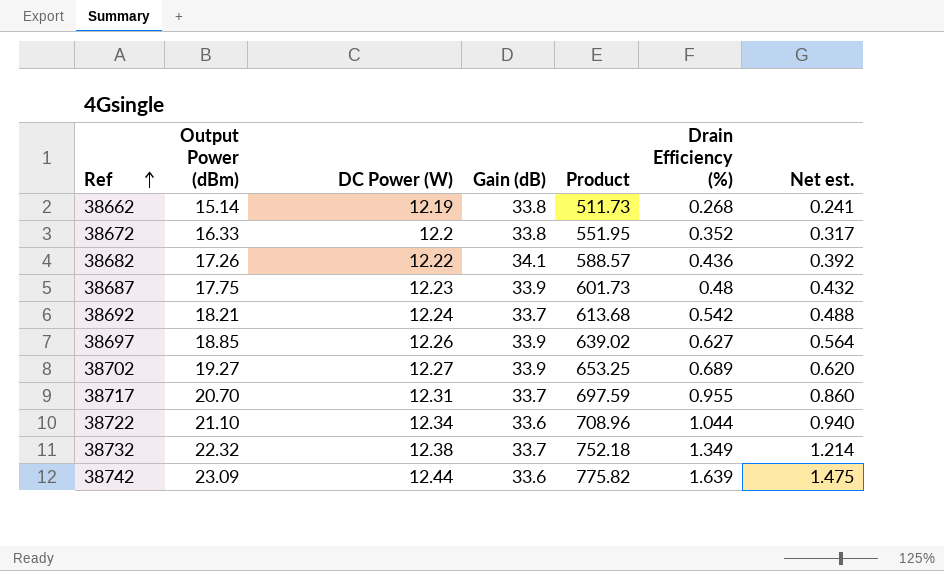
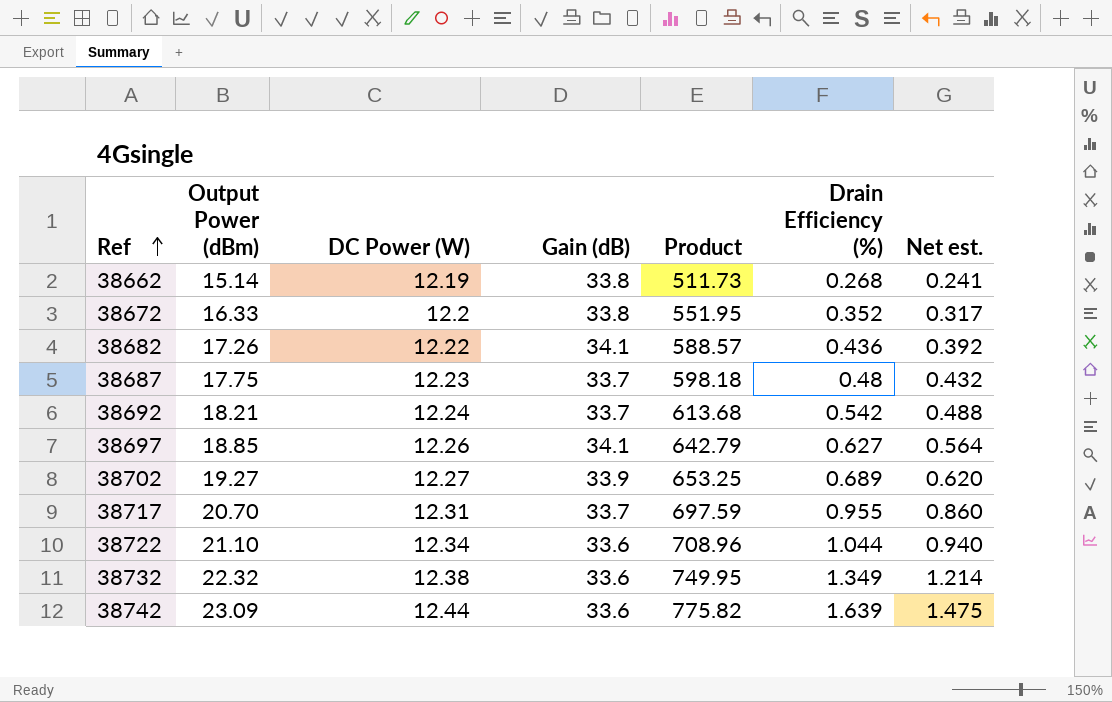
38687 | Gain (dB): 33.9 -> 33.7
38687 | Product: 601.73 -> 598.18
38697 | Gain (dB): 33.9 -> 34.1
38697 | Product: 639.02 -> 642.79
38732 | Gain (dB): 33.7 -> 33.6
38732 | Product: 752.18 -> 749.95

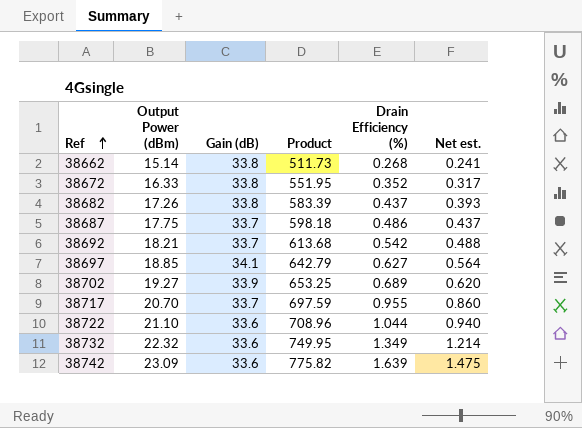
column DC Power (W) | position: 3 -> none
38682 | Gain (dB): 34.1 -> 33.8
38682 | Product: 588.57 -> 583.39
38682 | Drain Efficiency (%): 0.436 -> 0.437
38682 | Net est.: 0.392 -> 0.393
38687 | Drain Efficiency (%): 0.48 -> 0.486
38687 | Net est.: 0.432 -> 0.437

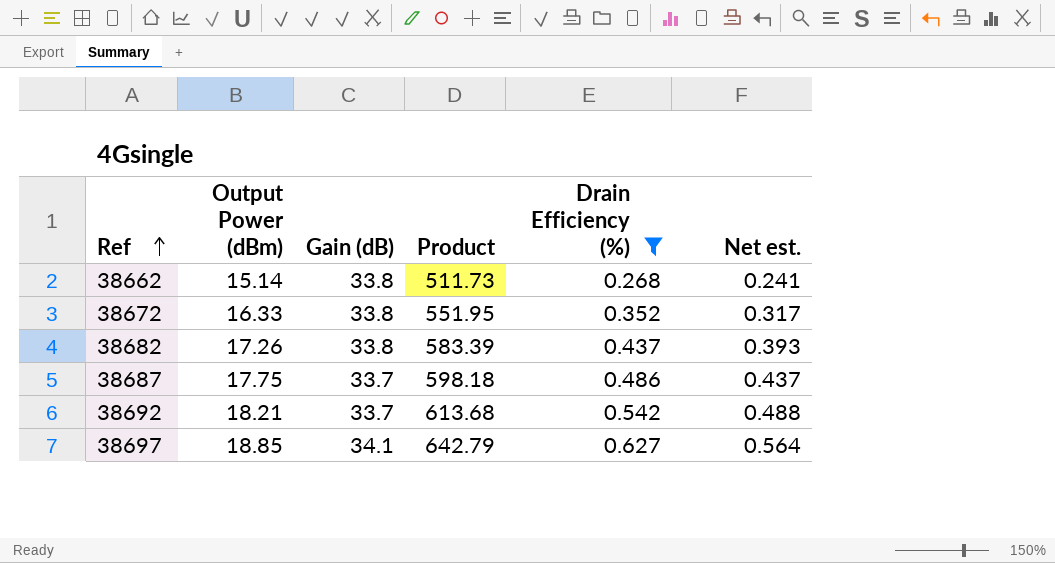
filter: none -> Drain Efficiency (%) <= 0.627

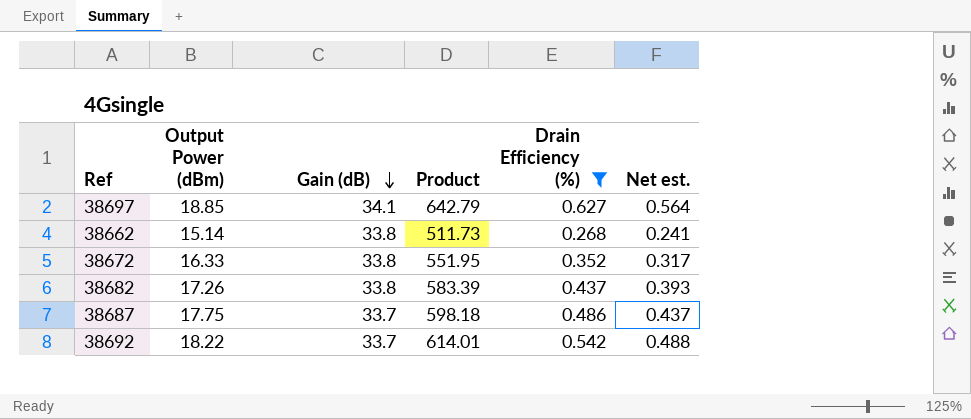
row order: Ref ascending -> Gain (dB) descending
38692 | Output Power (dBm): 18.21 -> 18.22
38692 | Product: 613.68 -> 614.01

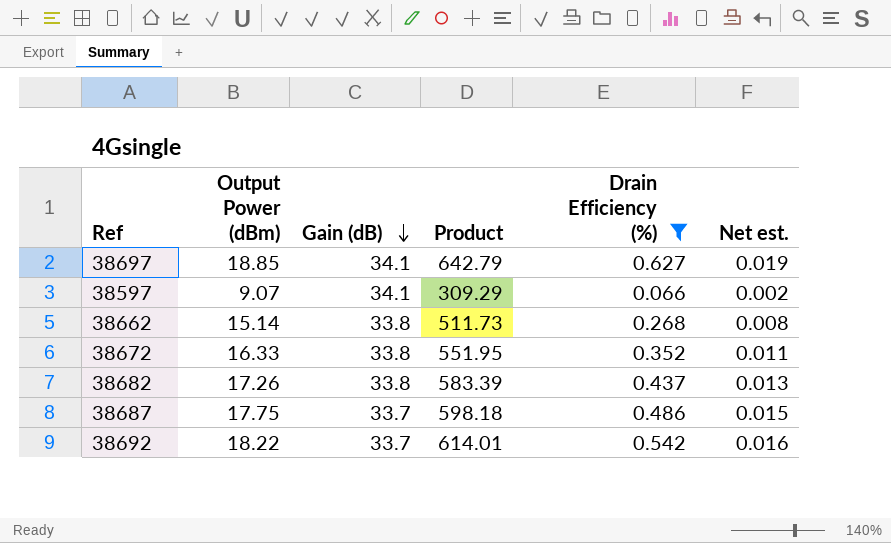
column Net est. | formula: [Drain Efficiency (%)] * 0.9 -> [Drain Efficiency (%)] * 0.03
row 38597: none -> 9.07 | 34.1 | 309.29 | 0.066 | 0.002

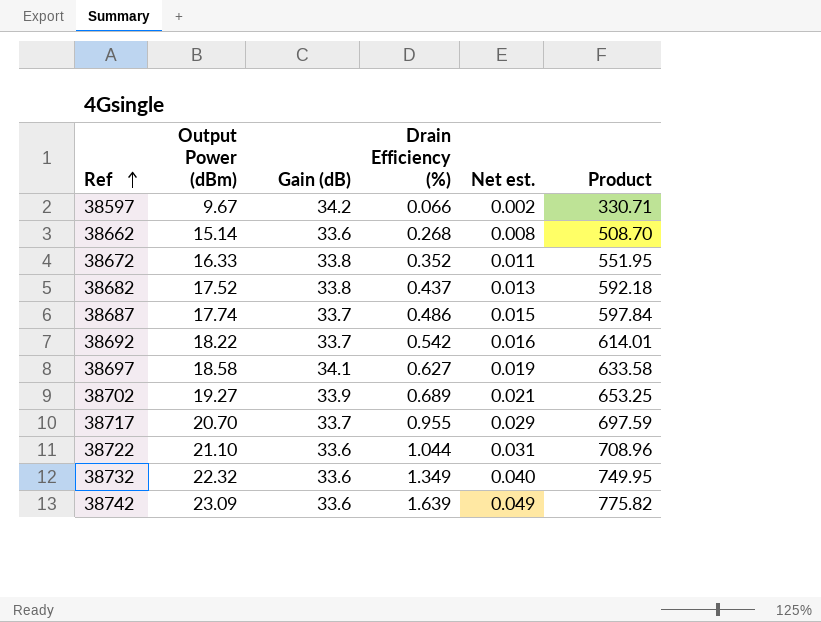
filter: Drain Efficiency (%) <= 0.627 -> none
row order: Gain (dB) descending -> Ref ascending
column Product | position: 4 -> 6
38597 | Output Power (dBm): 9.07 -> 9.67
38597 | Gain (dB): 34.1 -> 34.2
38597 | Product: 309.29 -> 330.71
38662 | Gain (dB): 33.8 -> 33.6
38662 | Product: 511.73 -> 508.70
38682 | Output Power (dBm): 17.26 -> 17.52
38682 | Product: 583.39 -> 592.18
38687 | Output Power (dBm): 17.75 -> 17.74
38687 | Product: 598.18 -> 597.84
38697 | Output Power (dBm): 18.85 -> 18.58
38697 | Product: 642.79 -> 633.58

